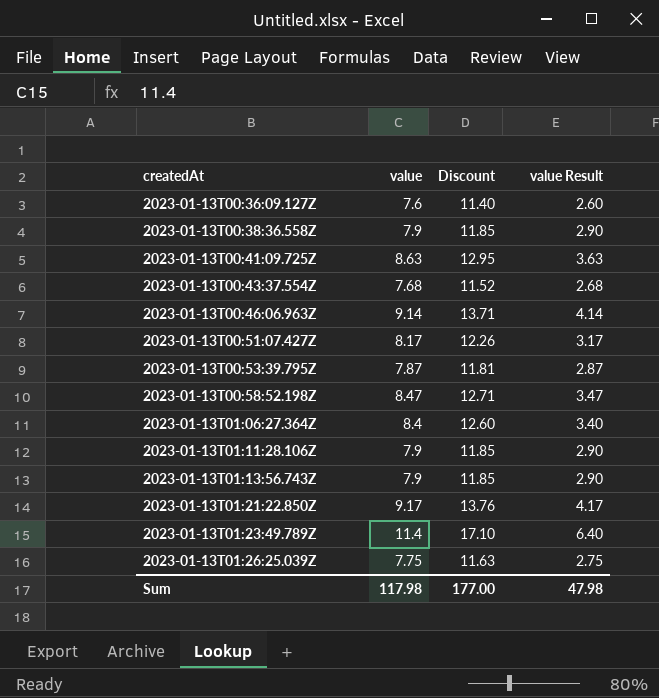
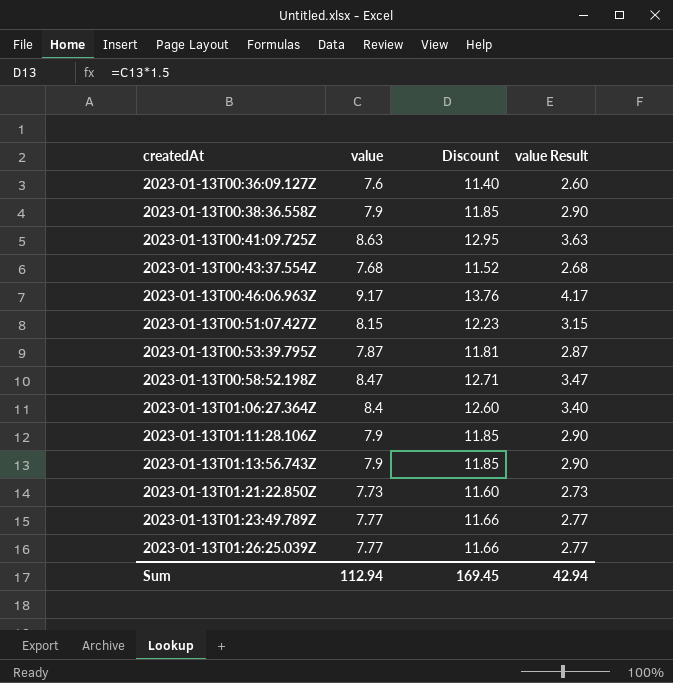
2023-01-13T00:46:06.963Z | value: 9.14 -> 9.17
2023-01-13T00:46:06.963Z | Discount: 13.71 -> 13.76
2023-01-13T00:46:06.963Z | value Result: 4.14 -> 4.17
2023-01-13T00:51:07.427Z | value: 8.17 -> 8.15
2023-01-13T00:51:07.427Z | Discount: 12.26 -> 12.23
2023-01-13T00:51:07.427Z | value Result: 3.17 -> 3.15
2023-01-13T01:21:22.850Z | value: 9.17 -> 7.73
2023-01-13T01:21:22.850Z | Discount: 13.76 -> 11.60
2023-01-13T01:21:22.850Z | value Result: 4.17 -> 2.73
2023-01-13T01:23:49.789Z | value: 11.4 -> 7.77
2023-01-13T01:23:49.789Z | Discount: 17.10 -> 11.66
2023-01-13T01:23:49.789Z | value Result: 6.40 -> 2.77
2023-01-13T01:26:25.039Z | value: 7.75 -> 7.77
2023-01-13T01:26:25.039Z | Discount: 11.63 -> 11.66
2023-01-13T01:26:25.039Z | value Result: 2.75 -> 2.77
Sum | value: 117.98 -> 112.94
Sum | Discount: 177.00 -> 169.45
Sum | value Result: 47.98 -> 42.94

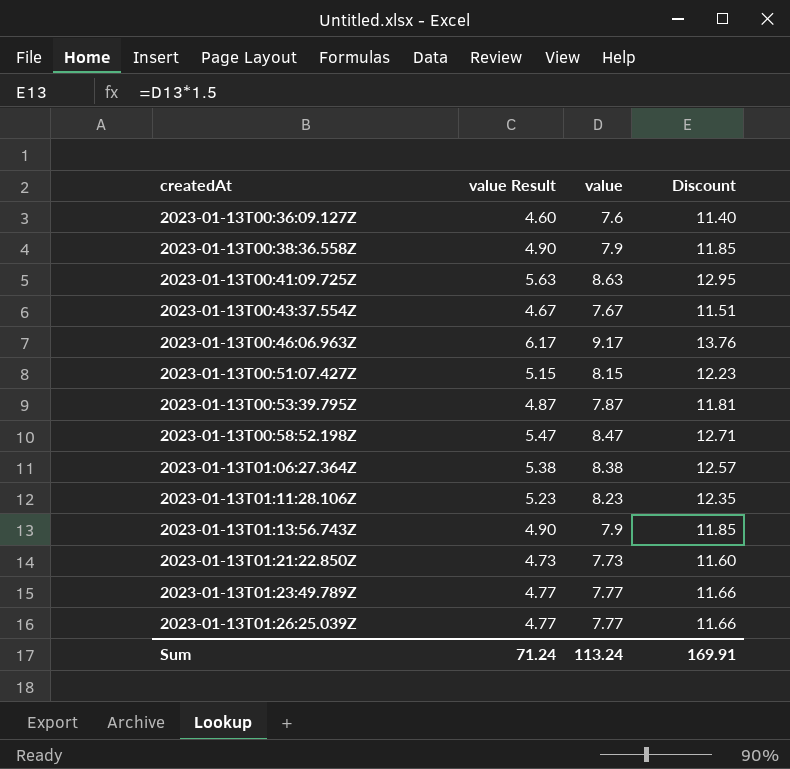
column value Result | formula: [value] - 5 -> [value] - 3
column value Result | position: 4 -> 2
2023-01-13T00:43:37.554Z | value: 7.68 -> 7.67
2023-01-13T00:43:37.554Z | Discount: 11.52 -> 11.51
2023-01-13T01:06:27.364Z | value: 8.4 -> 8.38
2023-01-13T01:06:27.364Z | Discount: 12.60 -> 12.57
2023-01-13T01:11:28.106Z | value: 7.9 -> 8.23
2023-01-13T01:11:28.106Z | Discount: 11.85 -> 12.35
Sum | value Result: 42.94 -> 71.24
Sum | value: 112.94 -> 113.24
Sum | Discount: 169.45 -> 169.91

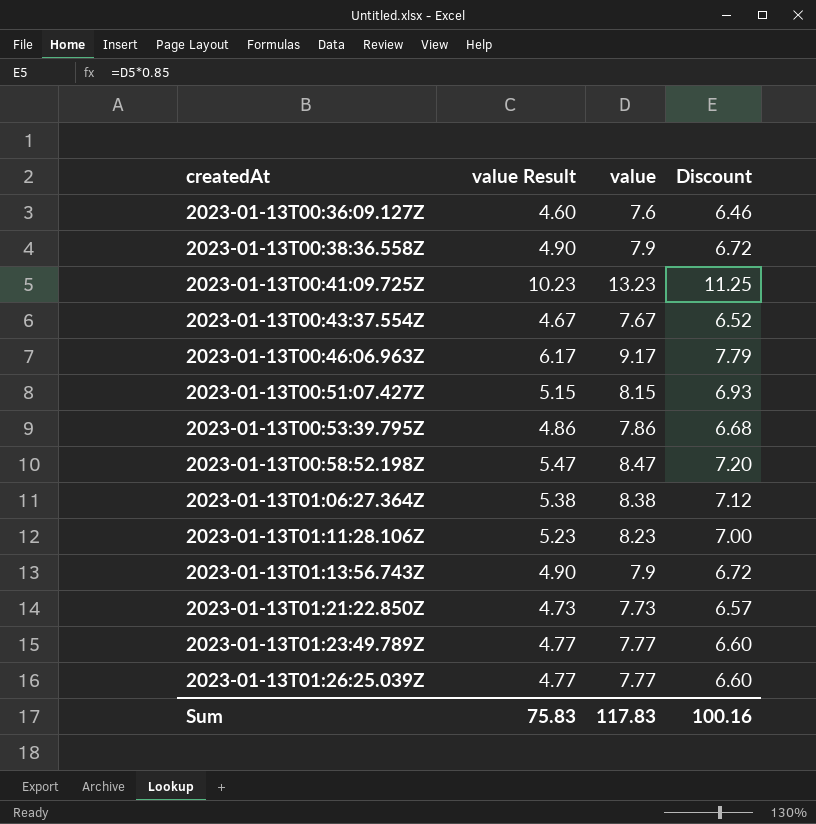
column Discount | formula: [value] * 1.5 -> [value] * 0.85
2023-01-13T00:41:09.725Z | value Result: 5.63 -> 10.23
2023-01-13T00:41:09.725Z | value: 8.63 -> 13.23
2023-01-13T00:53:39.795Z | value Result: 4.87 -> 4.86
2023-01-13T00:53:39.795Z | value: 7.87 -> 7.86
Sum | value Result: 71.24 -> 75.83
Sum | value: 113.24 -> 117.83
Sum | Discount: 169.91 -> 100.16

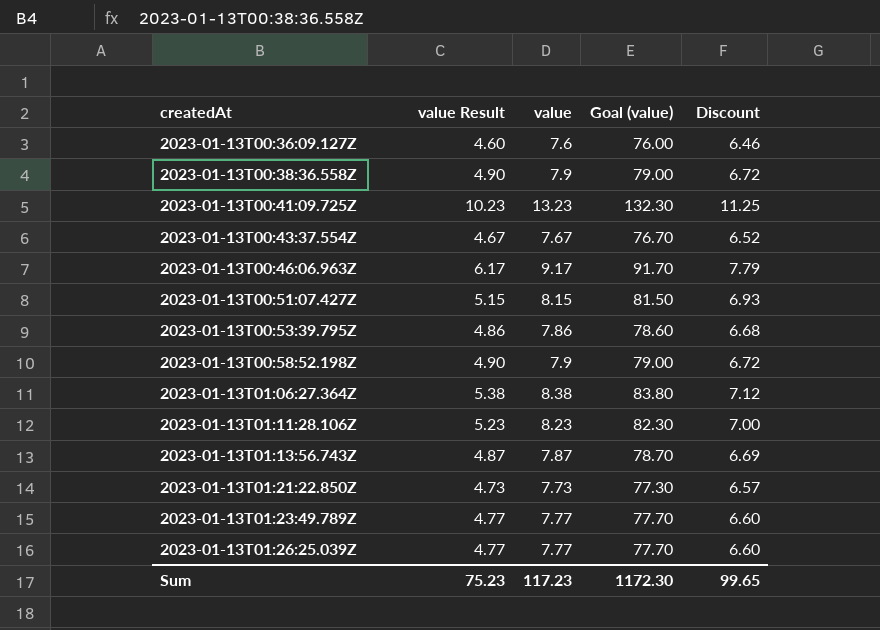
column Goal (value) | formula: none -> [value] * 10
2023-01-13T00:58:52.198Z | value Result: 5.47 -> 4.90
2023-01-13T00:58:52.198Z | value: 8.47 -> 7.9
2023-01-13T00:58:52.198Z | Discount: 7.20 -> 6.72
2023-01-13T01:13:56.743Z | value Result: 4.90 -> 4.87
2023-01-13T01:13:56.743Z | value: 7.9 -> 7.87
2023-01-13T01:13:56.743Z | Discount: 6.72 -> 6.69
Sum | value Result: 75.83 -> 75.23
Sum | value: 117.83 -> 117.23
Sum | Discount: 100.16 -> 99.65

